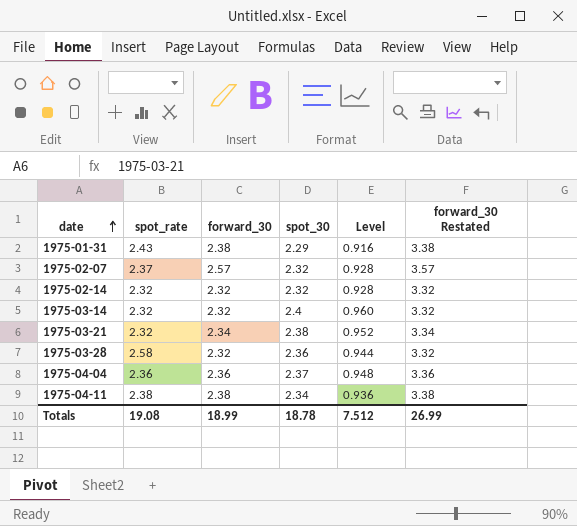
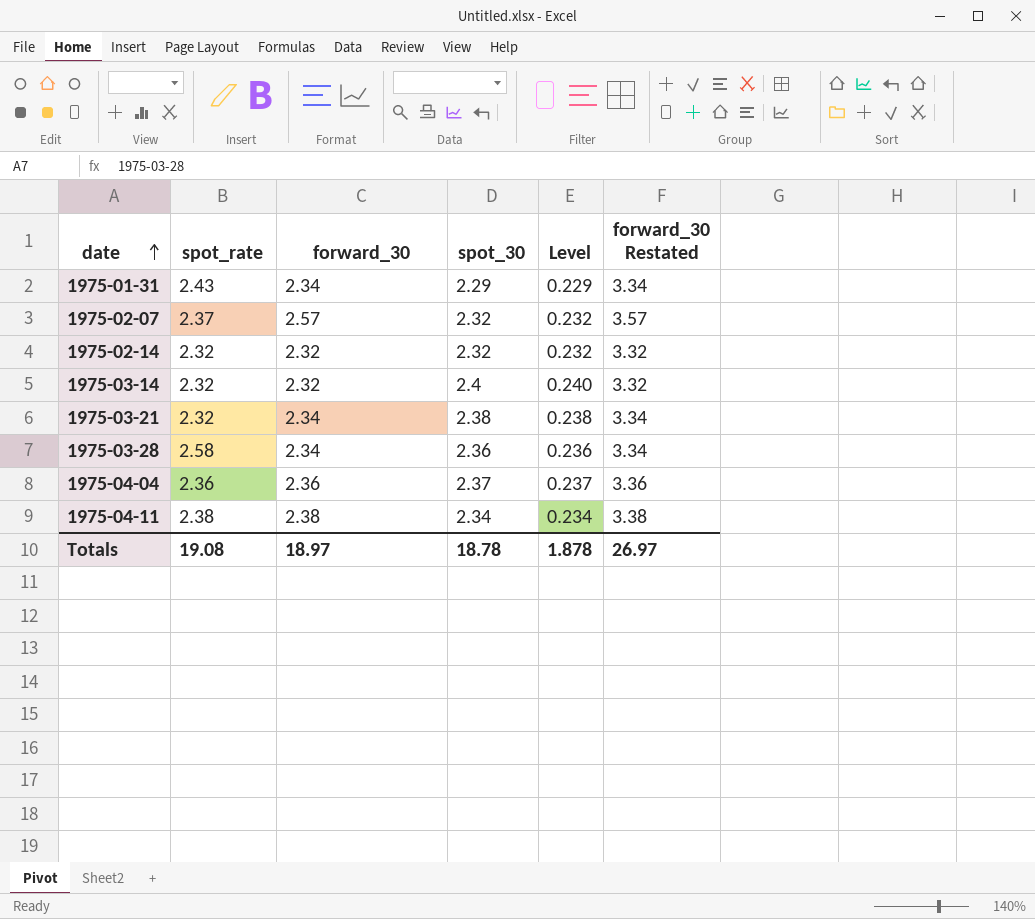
column Level | formula: [spot_30] * 0.4 -> [spot_30] * 0.1
1975-01-31 | forward_30: 2.38 -> 2.34
1975-01-31 | forward_30 Restated: 3.38 -> 3.34
1975-03-28 | forward_30: 2.32 -> 2.34
1975-03-28 | forward_30 Restated: 3.32 -> 3.34
Totals | forward_30: 18.99 -> 18.97
Totals | Level: 7.512 -> 1.878
Totals | forward_30 Restated: 26.99 -> 26.97

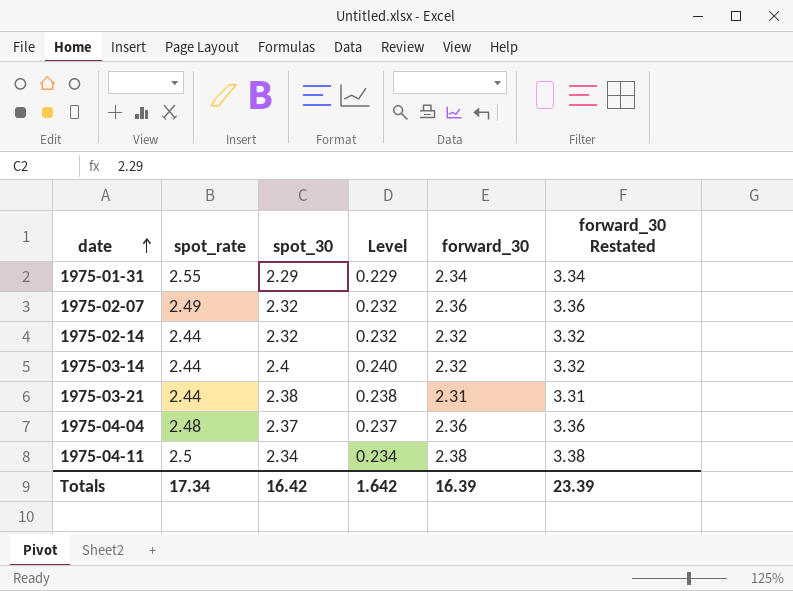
column forward_30 | position: 3 -> 5
row 1975-03-28: 2.58 | 2.34 | 2.36 | 0.236 | 3.34 -> none
1975-01-31 | spot_rate: 2.43 -> 2.55
1975-02-07 | spot_rate: 2.37 -> 2.49
1975-02-07 | forward_30: 2.57 -> 2.36
1975-02-07 | forward_30 Restated: 3.57 -> 3.36
1975-02-14 | spot_rate: 2.32 -> 2.44
1975-03-14 | spot_rate: 2.32 -> 2.44
1975-03-21 | spot_rate: 2.32 -> 2.44
1975-03-21 | forward_30: 2.34 -> 2.31
1975-03-21 | forward_30 Restated: 3.34 -> 3.31
1975-04-04 | spot_rate: 2.36 -> 2.48
1975-04-11 | spot_rate: 2.38 -> 2.5
Totals | spot_rate: 19.08 -> 17.34
Totals | spot_30: 18.78 -> 16.42
Totals | Level: 1.878 -> 1.642
Totals | forward_30: 18.97 -> 16.39
Totals | forward_30 Restated: 26.97 -> 23.39

